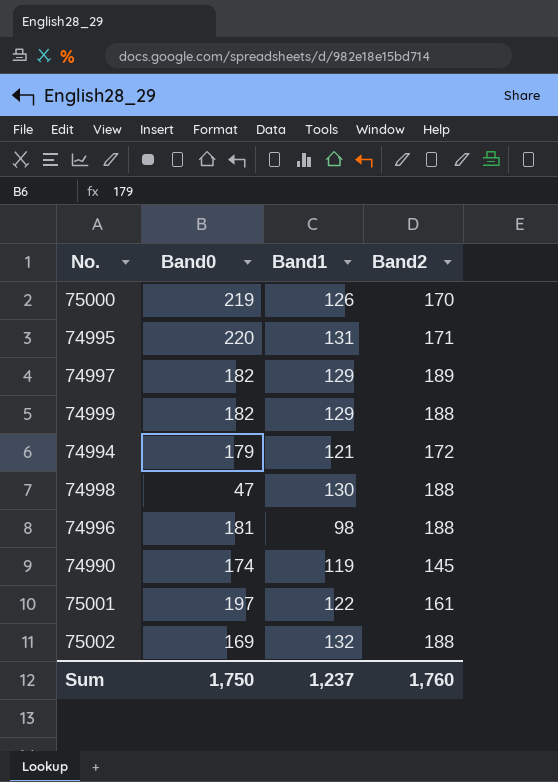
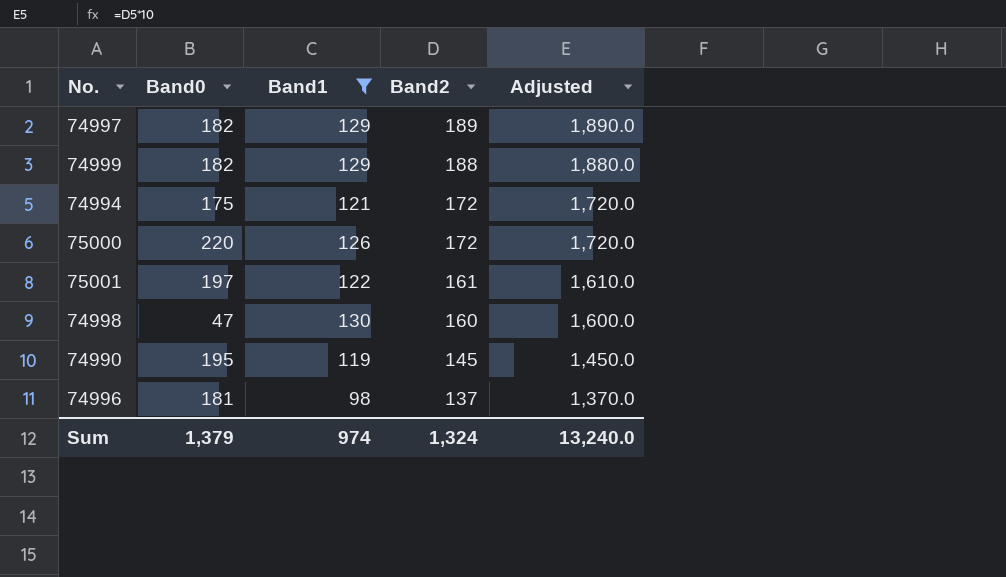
filter: none -> Band1 <= 130
row order: none -> Band2 descending
column Adjusted | formula: none -> [Band2] * 10
74994 | Band0: 179 -> 175
75000 | Band0: 219 -> 220
75000 | Band2: 170 -> 172
74998 | Band2: 188 -> 160
74990 | Band0: 174 -> 195
74996 | Band2: 188 -> 137
Sum | Band0: 1,750 -> 1,379
Sum | Band1: 1,237 -> 974
Sum | Band2: 1,760 -> 1,324

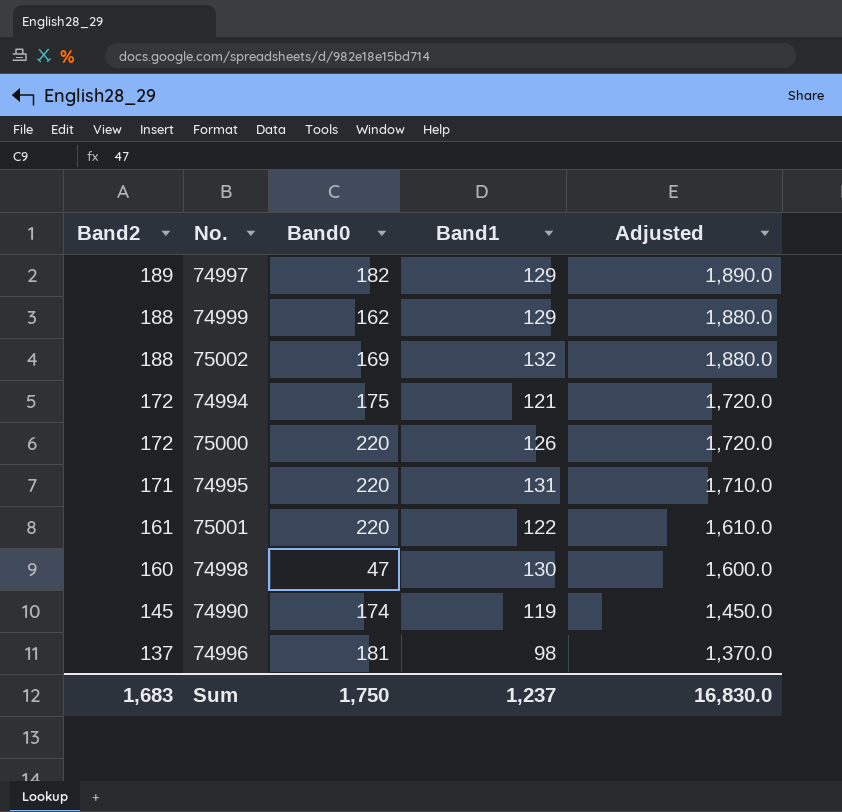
filter: Band1 <= 130 -> none
column Band2 | position: 4 -> 1
74999 | Band0: 182 -> 162
75001 | Band0: 197 -> 220
74990 | Band0: 195 -> 174
Sum | Band2: 1,324 -> 1,683
Sum | Band0: 1,379 -> 1,750
Sum | Band1: 974 -> 1,237
Sum | Adjusted: 13,240.0 -> 16,830.0

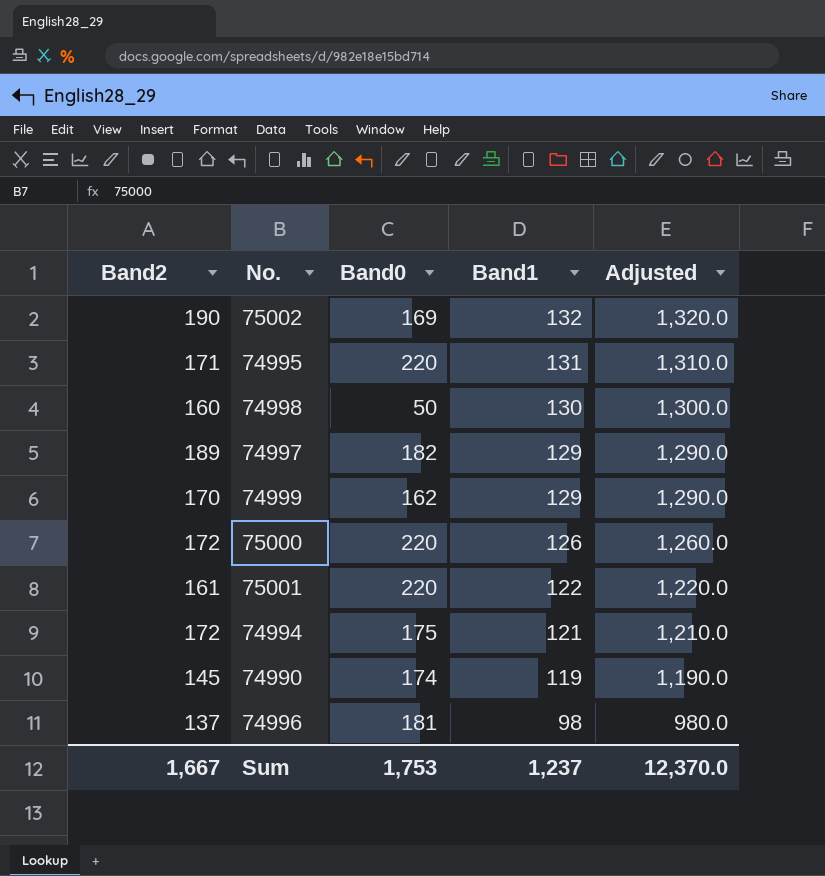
row order: Band2 descending -> Band1 descending
column Adjusted | formula: [Band2] * 10 -> [Band1] * 10
75002 | Band2: 188 -> 190
74998 | Band0: 47 -> 50
74999 | Band2: 188 -> 170
Sum | Band2: 1,683 -> 1,667
Sum | Band0: 1,750 -> 1,753
Sum | Adjusted: 16,830.0 -> 12,370.0

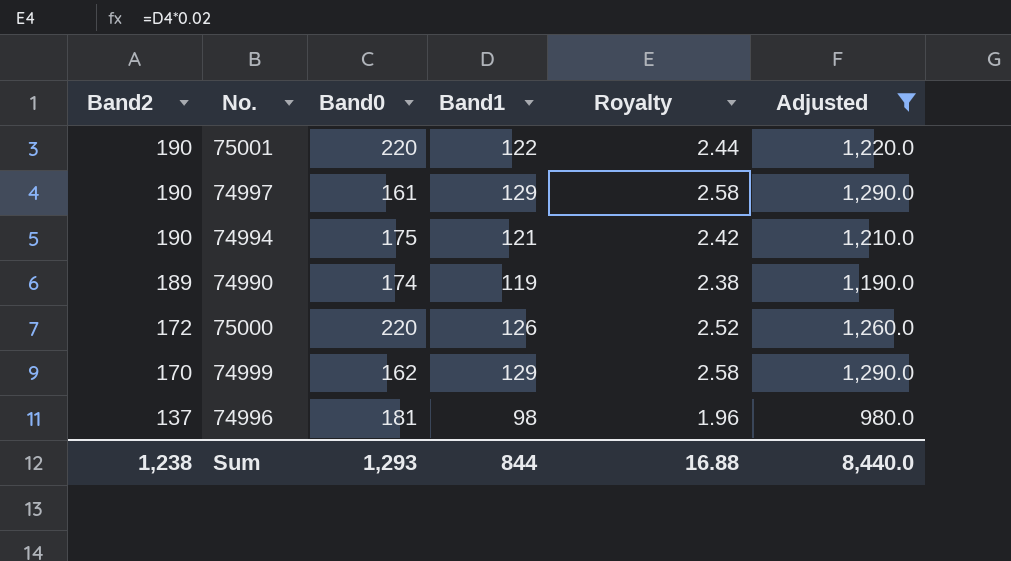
filter: none -> Adjusted <= 1,290.0
row order: Band1 descending -> Band2 descending
column Royalty | formula: none -> [Band1] * 0.02
75001 | Band2: 161 -> 190
74997 | Band2: 189 -> 190
74997 | Band0: 182 -> 161
74994 | Band2: 172 -> 190
74990 | Band2: 145 -> 189
Sum | Band2: 1,667 -> 1,238
Sum | Band0: 1,753 -> 1,293
Sum | Band1: 1,237 -> 844
Sum | Adjusted: 12,370.0 -> 8,440.0

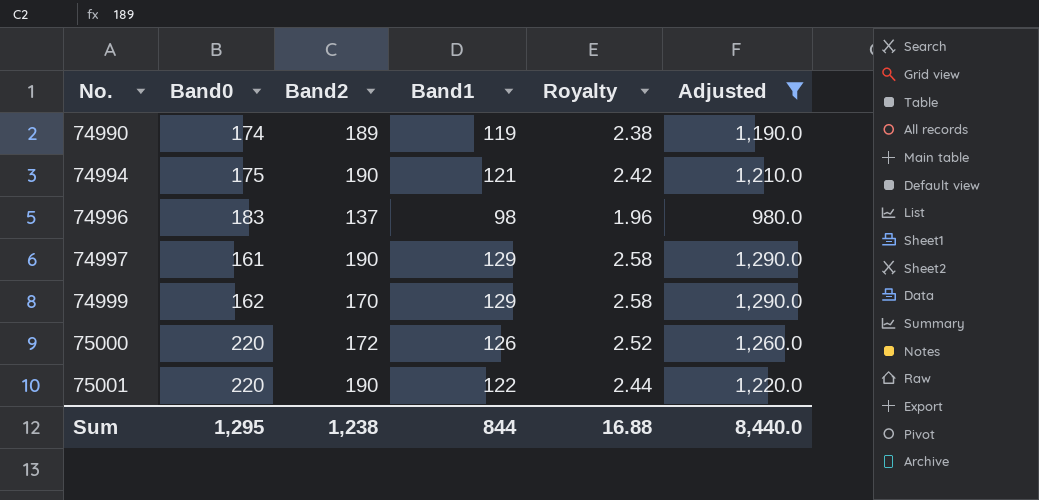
row order: Band2 descending -> No. ascending
column Band2 | position: 1 -> 3
74996 | Band0: 181 -> 183
Sum | Band0: 1,293 -> 1,295

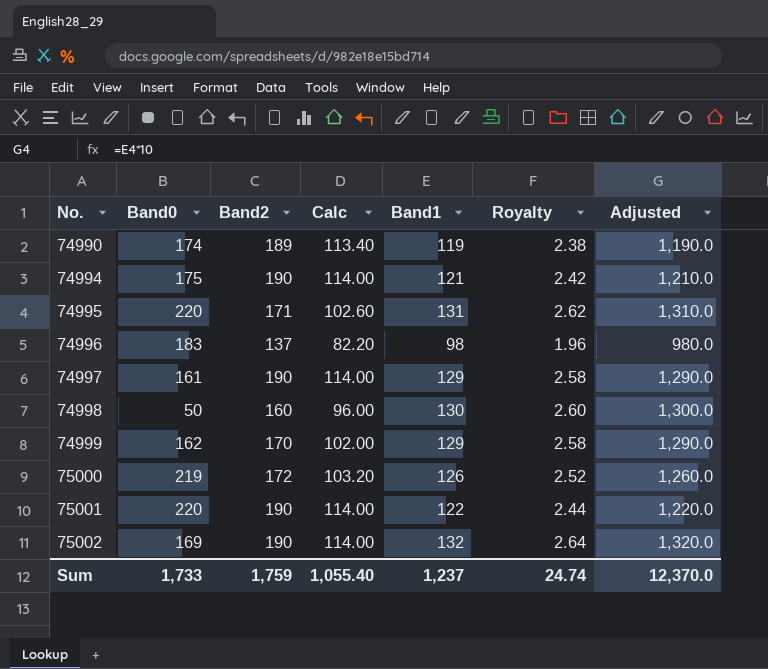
filter: Adjusted <= 1,290.0 -> none
column Calc | formula: none -> [Band2] * 0.6
75000 | Band0: 220 -> 219
Sum | Band0: 1,295 -> 1,733
Sum | Band2: 1,238 -> 1,759
Sum | Band1: 844 -> 1,237
Sum | Royalty: 16.88 -> 24.74
Sum | Adjusted: 8,440.0 -> 12,370.0

